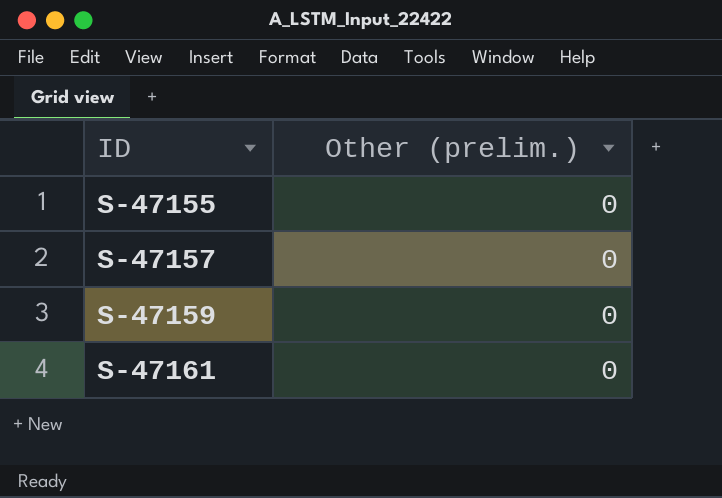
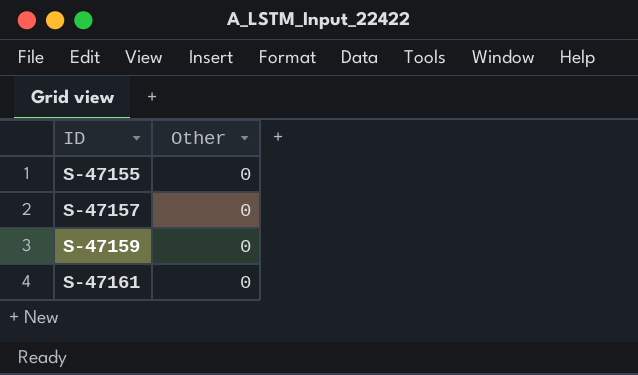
column name: Other (prelim.) -> Other

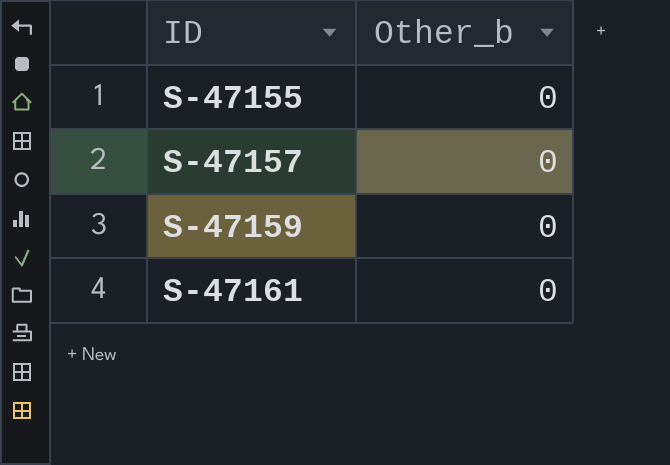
column name: Other -> Other_b

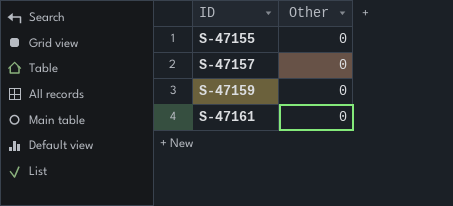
column name: Other_b -> Other

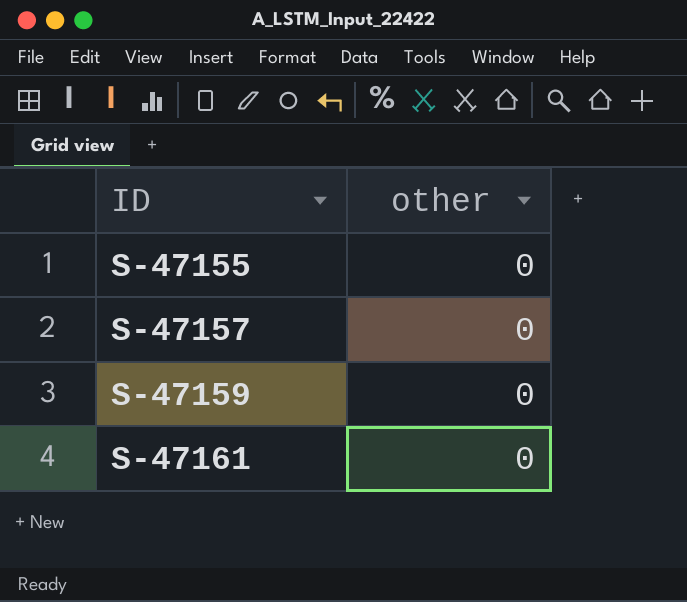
column name: Other -> other

